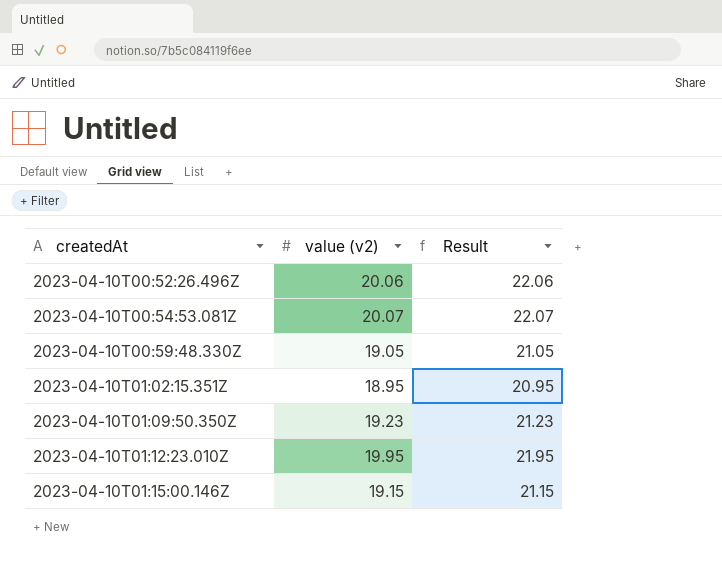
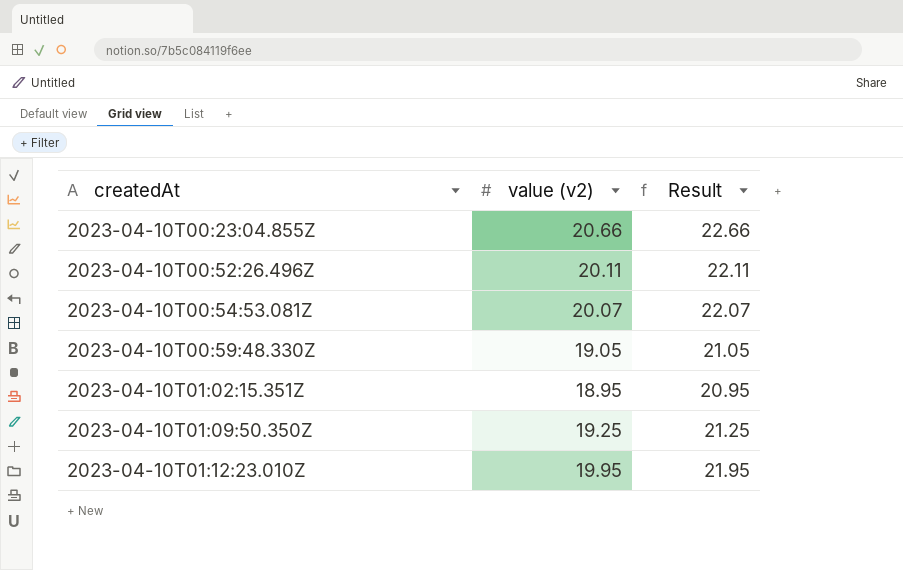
row 2023-04-10T01:15:00.146Z: 19.15 | 21.15 -> none
row 2023-04-10T00:23:04.855Z: none -> 20.66 | 22.66
2023-04-10T00:52:26.496Z | value (v2): 20.06 -> 20.11
2023-04-10T00:52:26.496Z | Result: 22.06 -> 22.11
2023-04-10T01:09:50.350Z | value (v2): 19.23 -> 19.25
2023-04-10T01:09:50.350Z | Result: 21.23 -> 21.25

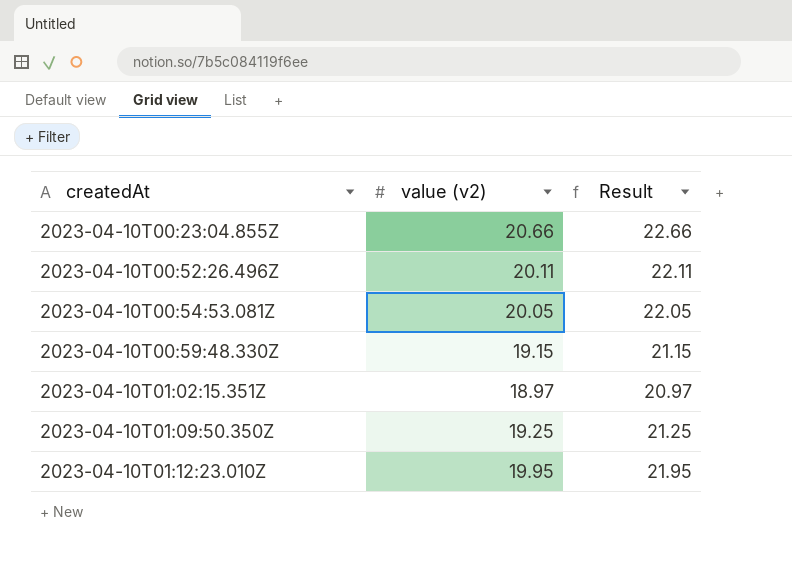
2023-04-10T00:54:53.081Z | value (v2): 20.07 -> 20.05
2023-04-10T00:54:53.081Z | Result: 22.07 -> 22.05
2023-04-10T00:59:48.330Z | value (v2): 19.05 -> 19.15
2023-04-10T00:59:48.330Z | Result: 21.05 -> 21.15
2023-04-10T01:02:15.351Z | value (v2): 18.95 -> 18.97
2023-04-10T01:02:15.351Z | Result: 20.95 -> 20.97

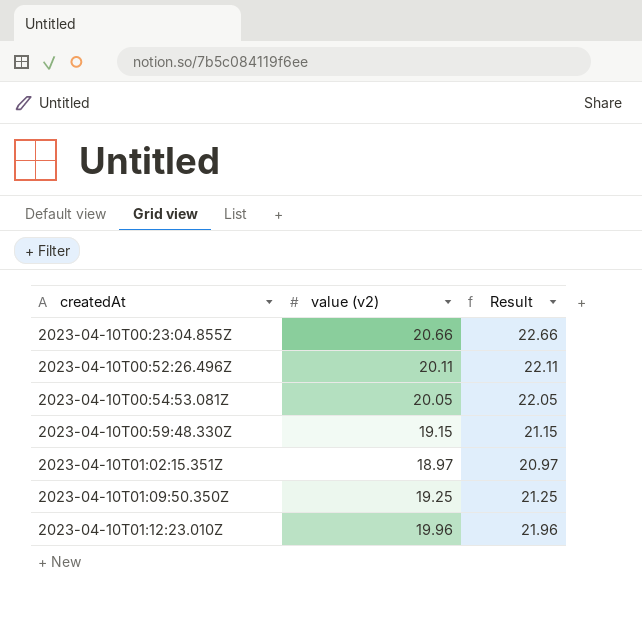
2023-04-10T01:12:23.010Z | value (v2): 19.95 -> 19.96
2023-04-10T01:12:23.010Z | Result: 21.95 -> 21.96

